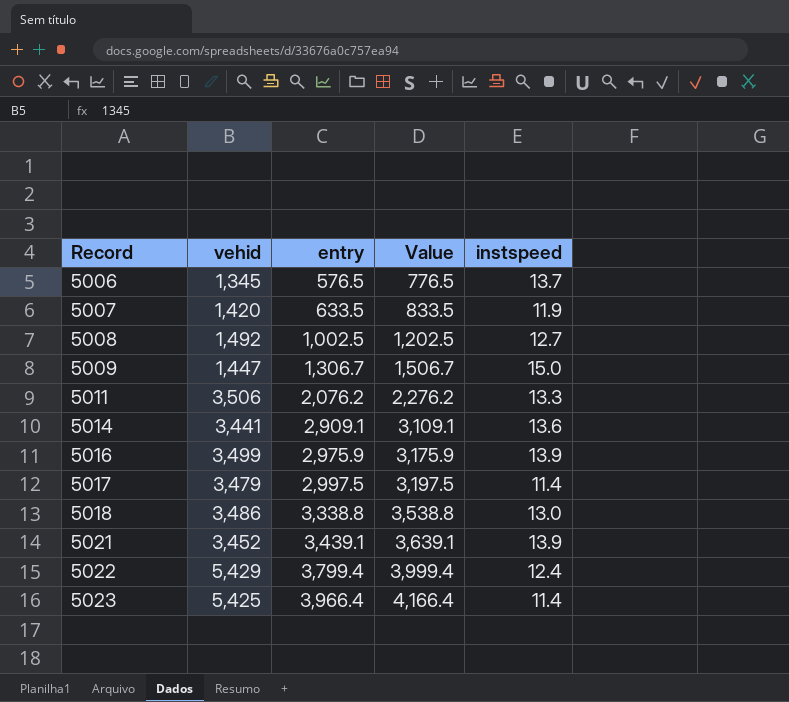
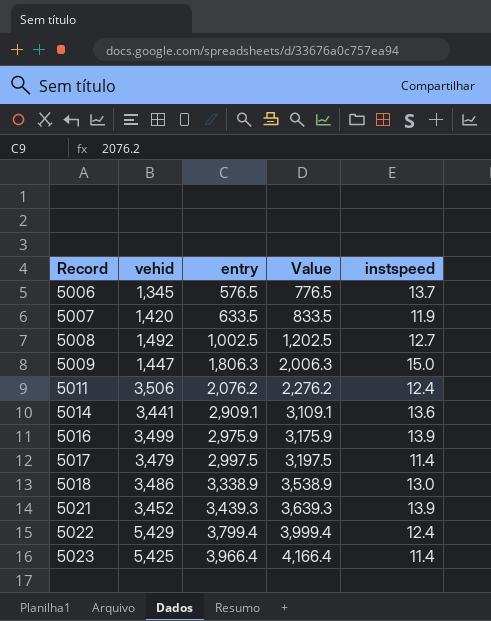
5009 | entry: 1,306.7 -> 1,806.3
5009 | Value: 1,506.7 -> 2,006.3
5011 | instspeed: 13.3 -> 12.4
5018 | entry: 3,338.8 -> 3,338.9
5018 | Value: 3,538.8 -> 3,538.9
5021 | entry: 3,439.1 -> 3,439.3
5021 | Value: 3,639.1 -> 3,639.3

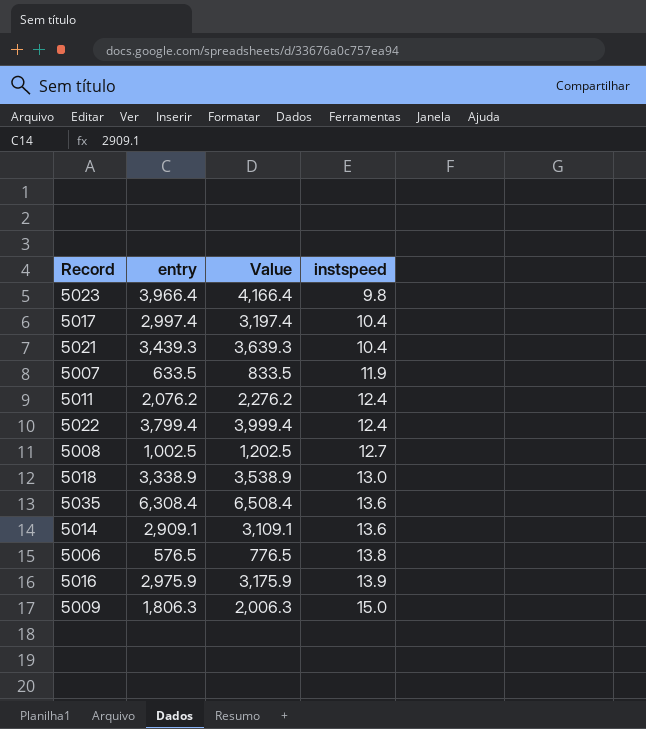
row order: Record ascending -> instspeed ascending
column vehid | position: 2 -> none
5023 | instspeed: 11.4 -> 9.8
5017 | entry: 2,997.5 -> 2,997.4
5017 | Value: 3,197.5 -> 3,197.4
5017 | instspeed: 11.4 -> 10.4
5021 | instspeed: 13.9 -> 10.4
row 5035: none -> 6,308.4 | 6,508.4 | 13.6
5006 | instspeed: 13.7 -> 13.8

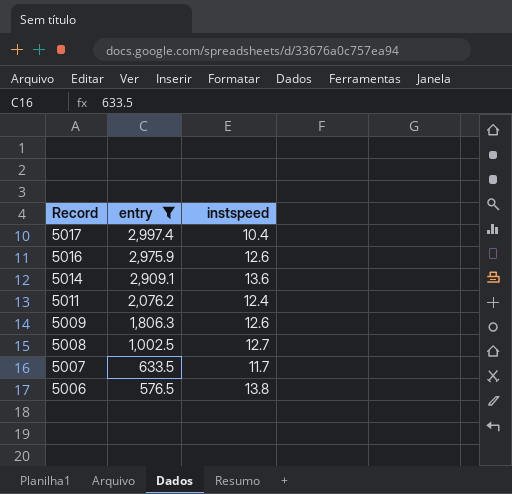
filter: none -> entry <= 2,997.4
row order: instspeed ascending -> Record descending
column Value | formula: [entry] + 200 -> none
5016 | instspeed: 13.9 -> 12.6
5009 | instspeed: 15.0 -> 12.6
5007 | instspeed: 11.9 -> 11.7

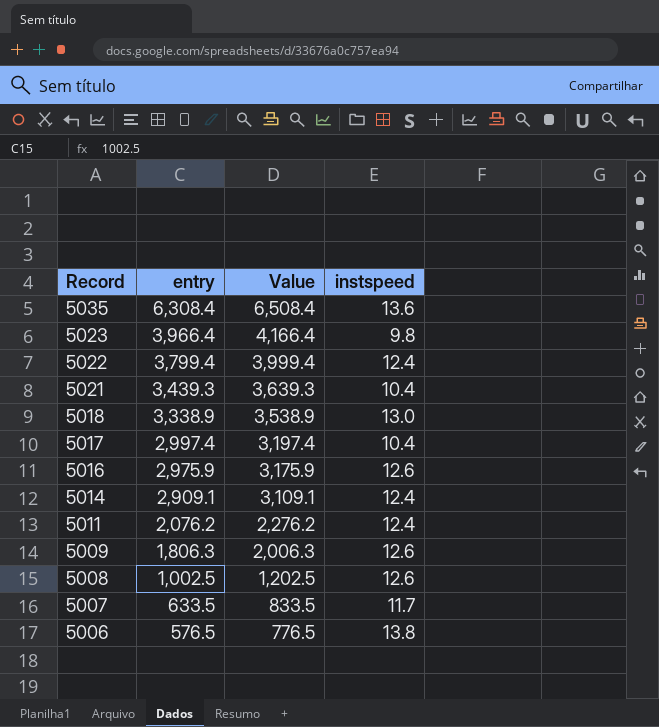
filter: entry <= 2,997.4 -> none
column Value | formula: none -> [entry] + 200
5014 | instspeed: 13.6 -> 12.4
5008 | instspeed: 12.7 -> 12.6

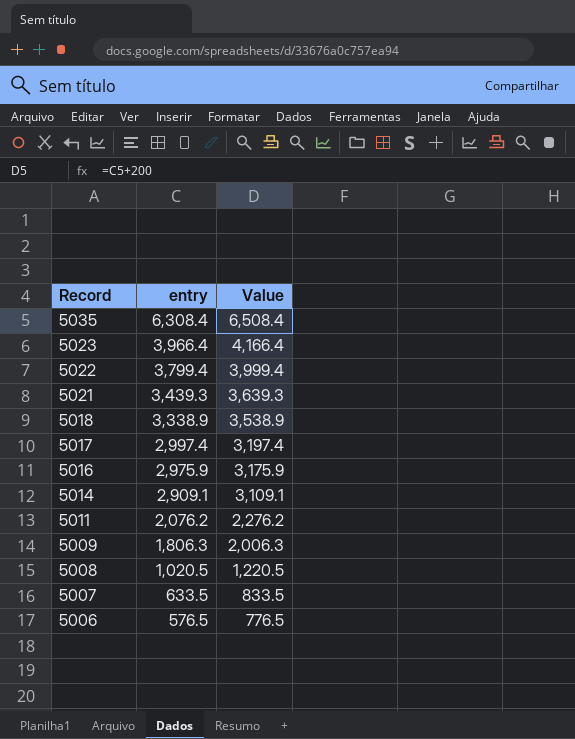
column instspeed | position: 4 -> none
5008 | entry: 1,002.5 -> 1,020.5
5008 | Value: 1,202.5 -> 1,220.5

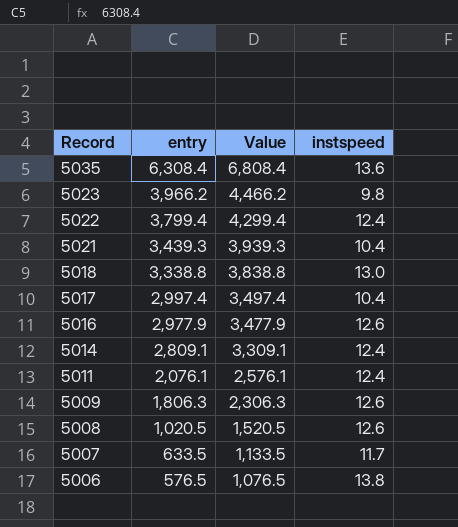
column Value | formula: [entry] + 200 -> [entry] + 500
column instspeed | position: none -> 4
5023 | entry: 3,966.4 -> 3,966.2
5018 | entry: 3,338.9 -> 3,338.8
5016 | entry: 2,975.9 -> 2,977.9
5014 | entry: 2,909.1 -> 2,809.1
5011 | entry: 2,076.2 -> 2,076.1

